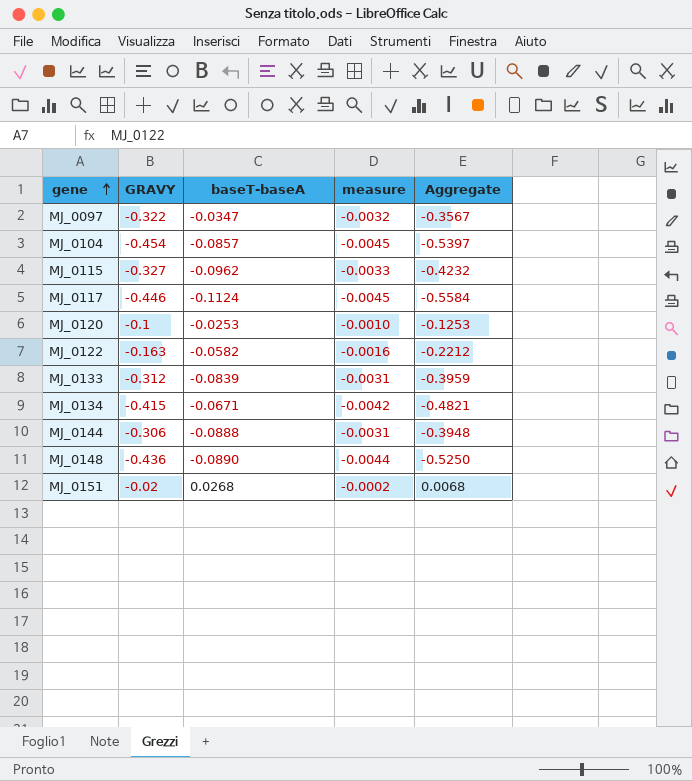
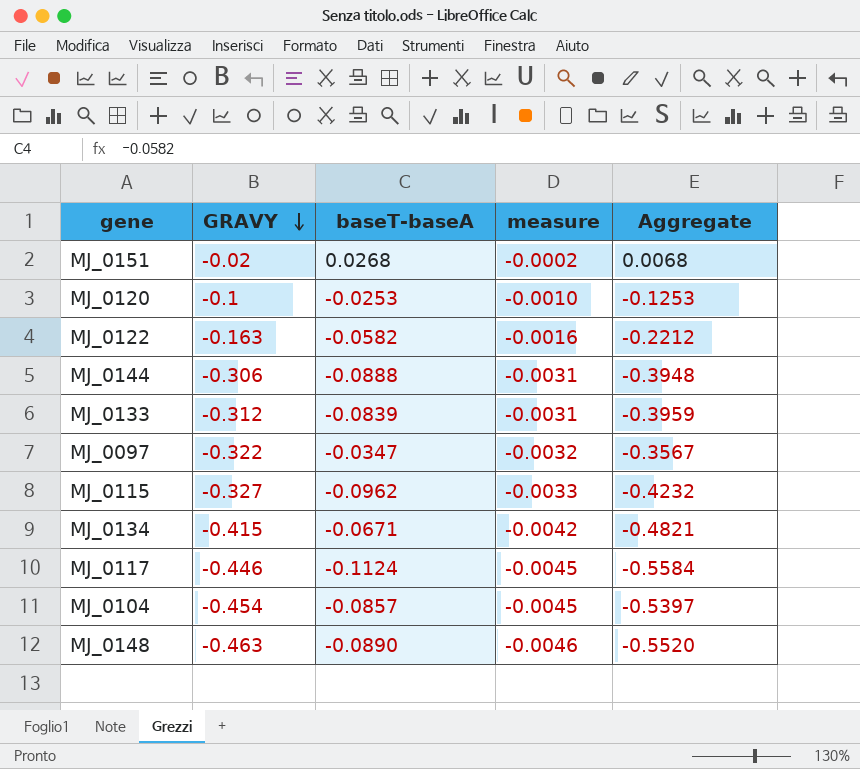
row order: gene ascending -> GRAVY descending
MJ_0148 | GRAVY: -0.436 -> -0.463
MJ_0148 | measure: -0.0044 -> -0.0046
MJ_0148 | Aggregate: -0.5250 -> -0.5520

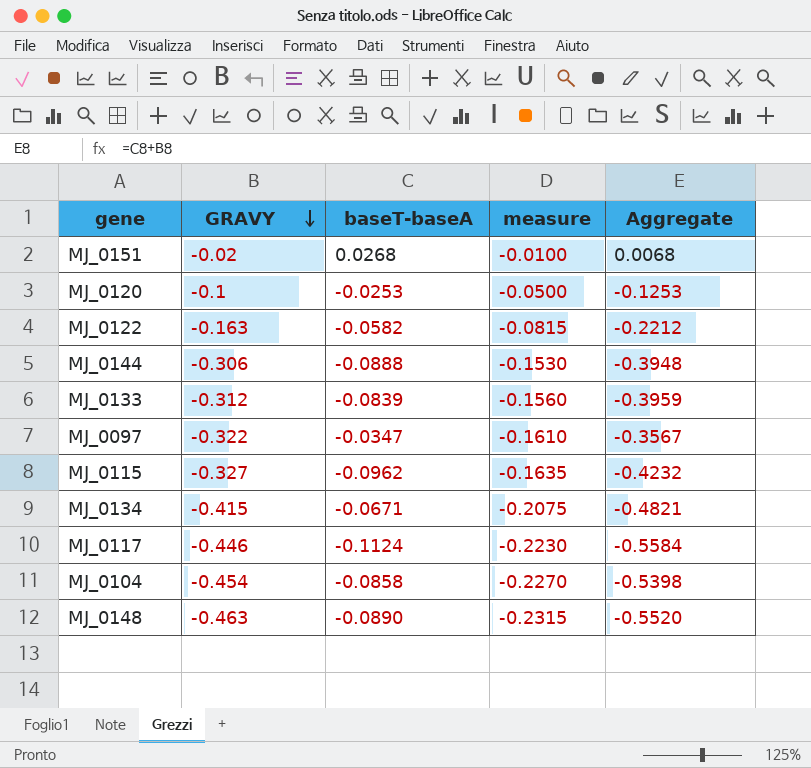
column measure | formula: [GRAVY] * 0.01 -> [GRAVY] * 0.5
MJ_0104 | baseT-baseA: -0.0857 -> -0.0858
MJ_0104 | Aggregate: -0.5397 -> -0.5398

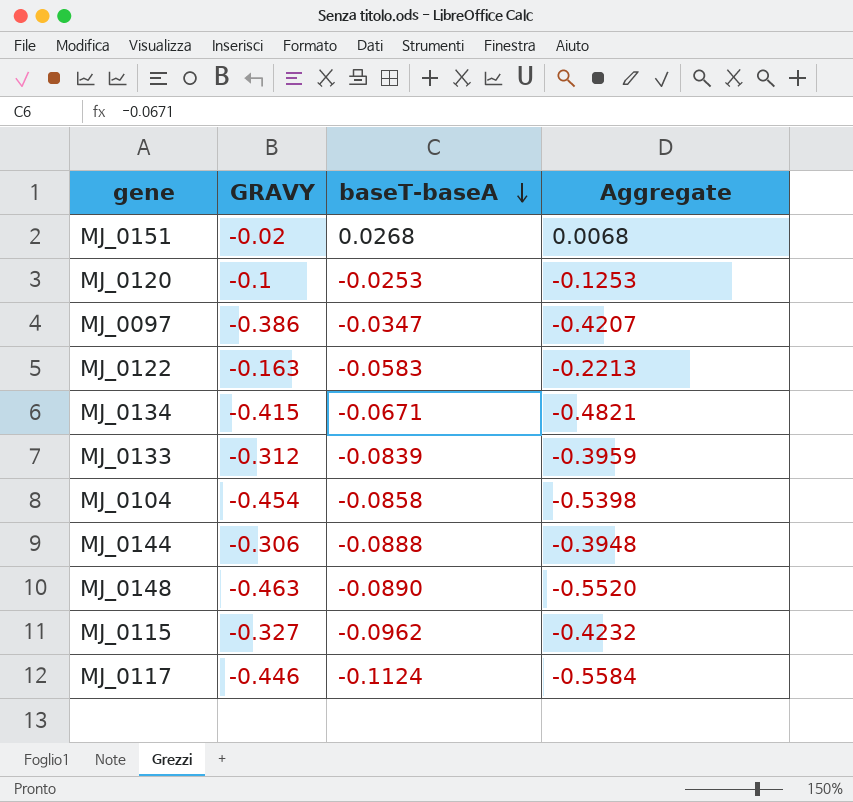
row order: GRAVY descending -> baseT-baseA descending
column measure | formula: [GRAVY] * 0.5 -> none
MJ_0097 | GRAVY: -0.322 -> -0.386
MJ_0097 | Aggregate: -0.3567 -> -0.4207
MJ_0122 | baseT-baseA: -0.0582 -> -0.0583
MJ_0122 | Aggregate: -0.2212 -> -0.2213

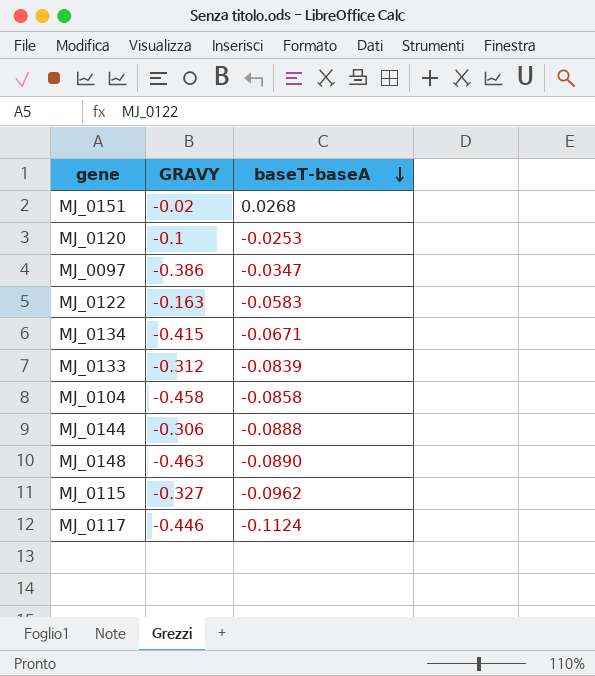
column Aggregate | formula: [GRAVY] + [baseT-baseA] -> none
MJ_0104 | GRAVY: -0.454 -> -0.458

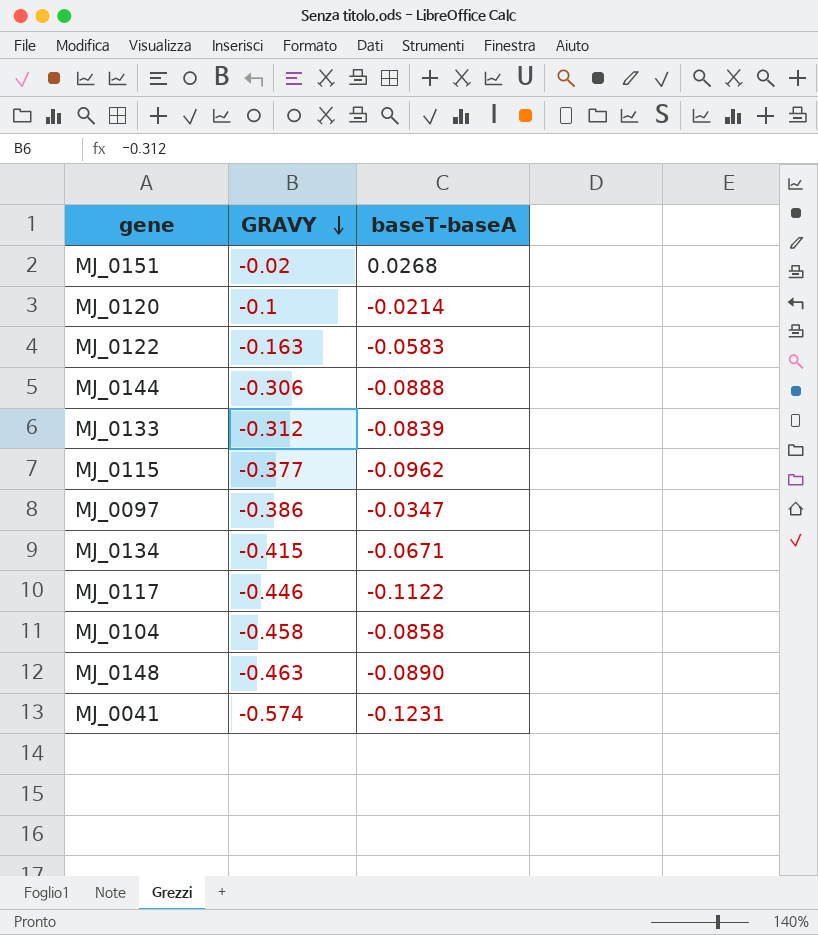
row order: baseT-baseA descending -> GRAVY descending
MJ_0120 | baseT-baseA: -0.0253 -> -0.0214
MJ_0115 | GRAVY: -0.327 -> -0.377
MJ_0117 | baseT-baseA: -0.1124 -> -0.1122
row MJ_0041: none -> -0.574 | -0.1231

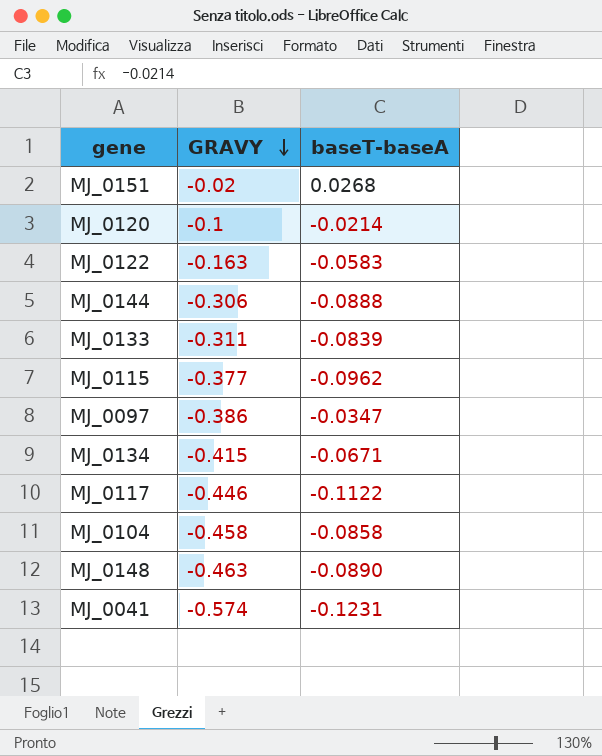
MJ_0133 | GRAVY: -0.312 -> -0.311

